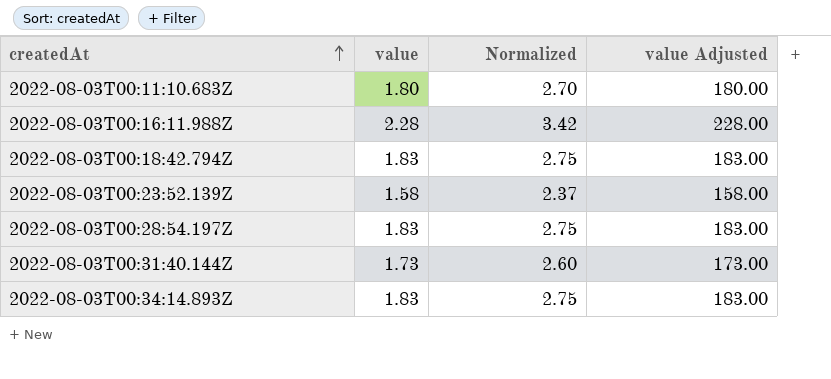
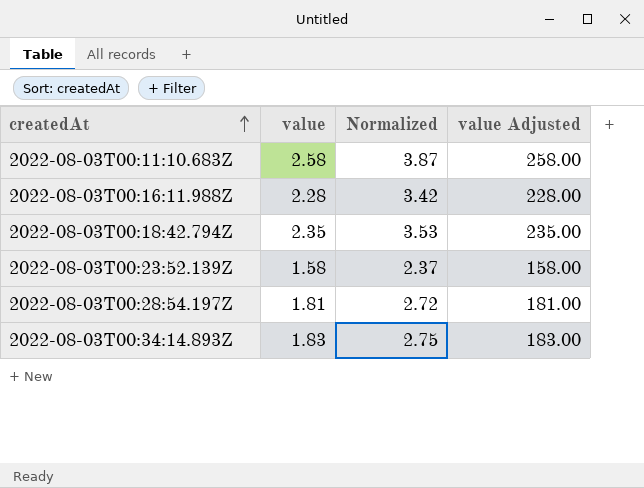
row 2022-08-03T00:31:40.144Z: 1.73 | 2.60 | 173.00 -> none
2022-08-03T00:11:10.683Z | value: 1.80 -> 2.58
2022-08-03T00:11:10.683Z | Normalized: 2.70 -> 3.87
2022-08-03T00:11:10.683Z | value Adjusted: 180.00 -> 258.00
2022-08-03T00:18:42.794Z | value: 1.83 -> 2.35
2022-08-03T00:18:42.794Z | Normalized: 2.75 -> 3.53
2022-08-03T00:18:42.794Z | value Adjusted: 183.00 -> 235.00
2022-08-03T00:28:54.197Z | value: 1.83 -> 1.81
2022-08-03T00:28:54.197Z | Normalized: 2.75 -> 2.72
2022-08-03T00:28:54.197Z | value Adjusted: 183.00 -> 181.00

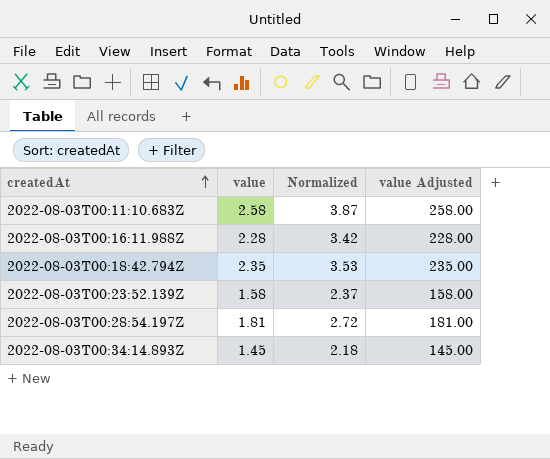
2022-08-03T00:34:14.893Z | value: 1.83 -> 1.45
2022-08-03T00:34:14.893Z | Normalized: 2.75 -> 2.18
2022-08-03T00:34:14.893Z | value Adjusted: 183.00 -> 145.00

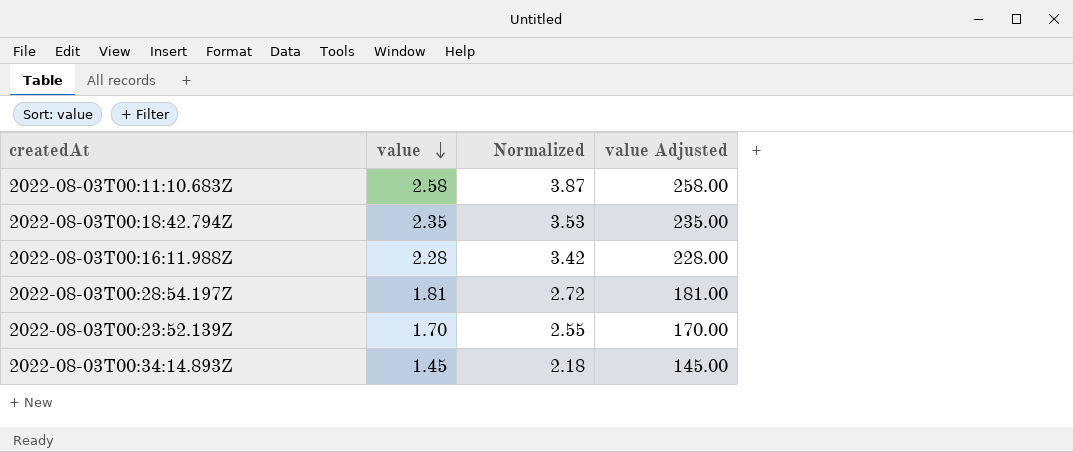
row order: createdAt ascending -> value descending
2022-08-03T00:23:52.139Z | value: 1.58 -> 1.70
2022-08-03T00:23:52.139Z | Normalized: 2.37 -> 2.55
2022-08-03T00:23:52.139Z | value Adjusted: 158.00 -> 170.00

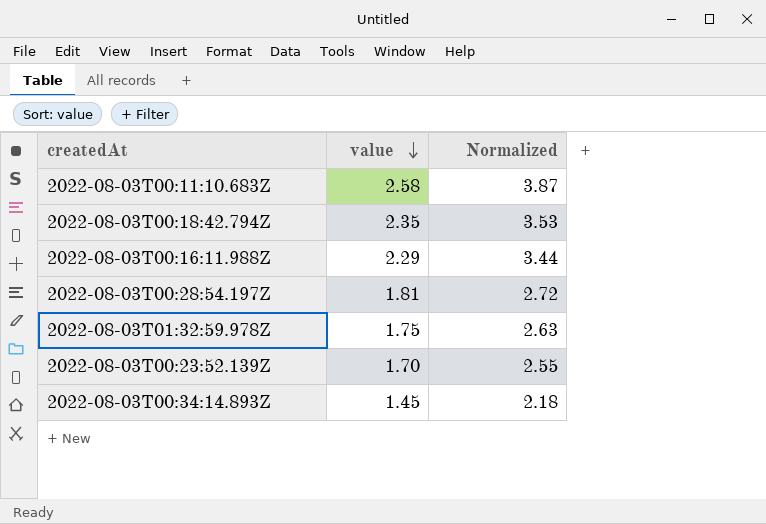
column value Adjusted | formula: [value] * 100 -> none
2022-08-03T00:16:11.988Z | value: 2.28 -> 2.29
2022-08-03T00:16:11.988Z | Normalized: 3.42 -> 3.44
row 2022-08-03T01:32:59.978Z: none -> 1.75 | 2.63

